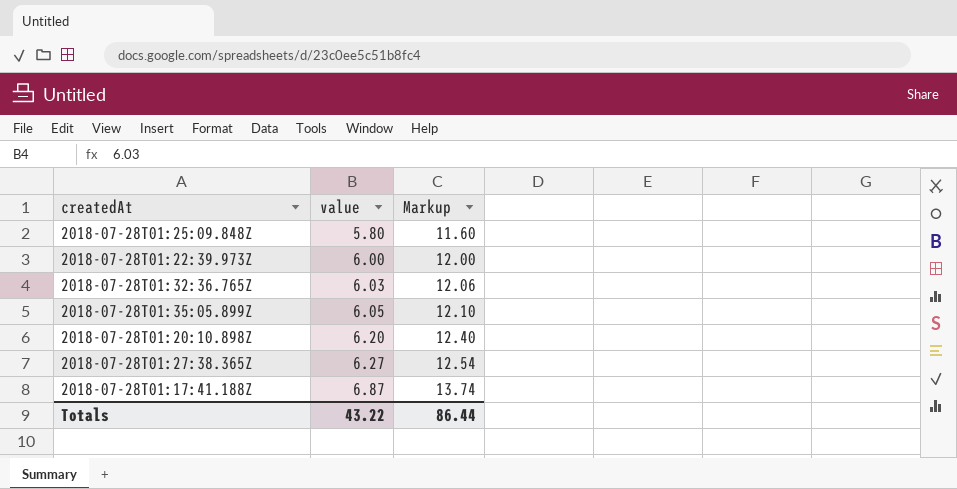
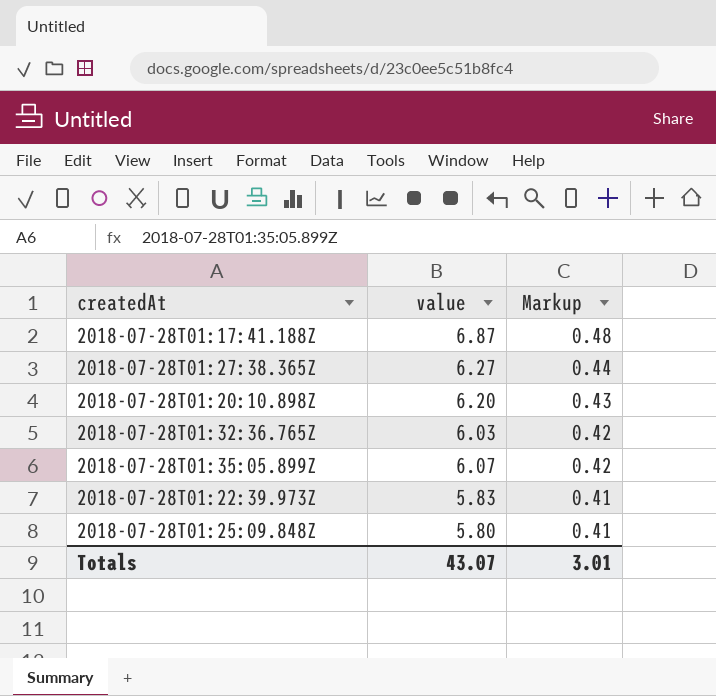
row order: value ascending -> Markup descending
column Markup | formula: [value] * 2 -> [value] * 0.07
2018-07-28T01:35:05.899Z | value: 6.05 -> 6.07
2018-07-28T01:22:39.973Z | value: 6.00 -> 5.83
Totals | value: 43.22 -> 43.07
Totals | Markup: 86.44 -> 3.01

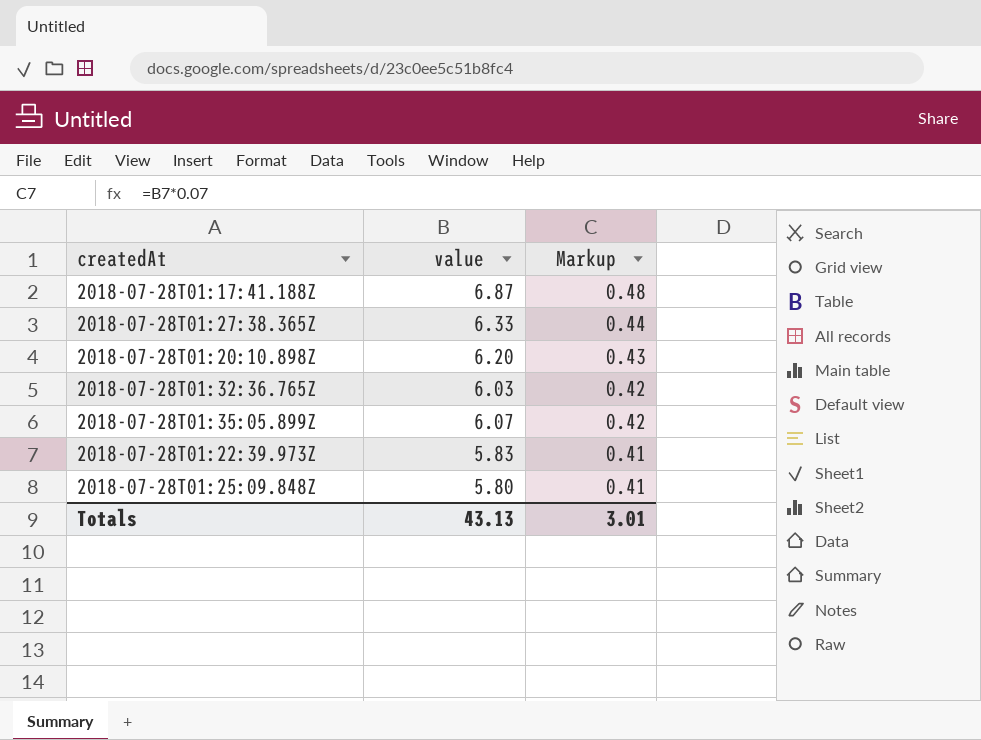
2018-07-28T01:27:38.365Z | value: 6.27 -> 6.33
Totals | value: 43.07 -> 43.13

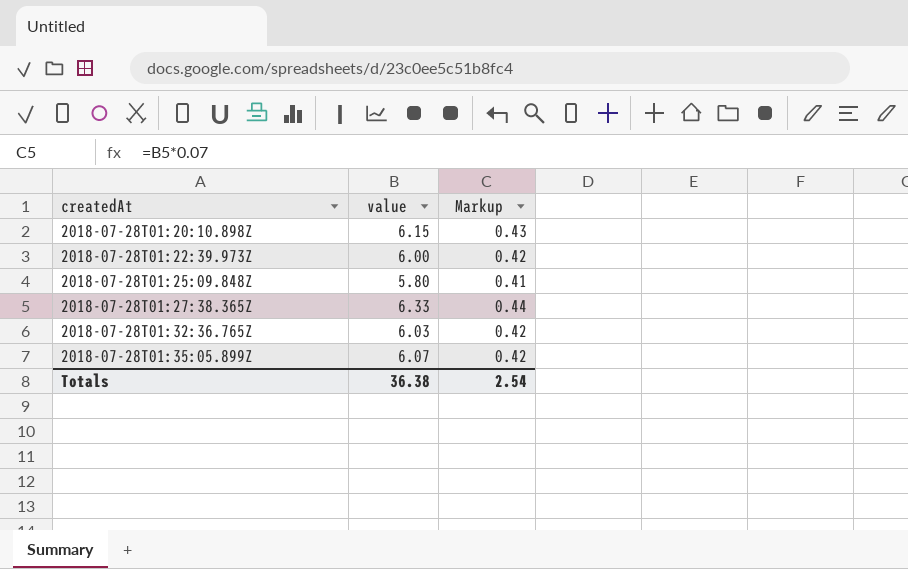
row order: Markup descending -> createdAt ascending
row 2018-07-28T01:17:41.188Z: 6.87 | 0.48 -> none
2018-07-28T01:20:10.898Z | value: 6.20 -> 6.15
2018-07-28T01:22:39.973Z | value: 5.83 -> 6.00
2018-07-28T01:22:39.973Z | Markup: 0.41 -> 0.42
Totals | value: 43.13 -> 36.38
Totals | Markup: 3.01 -> 2.54

